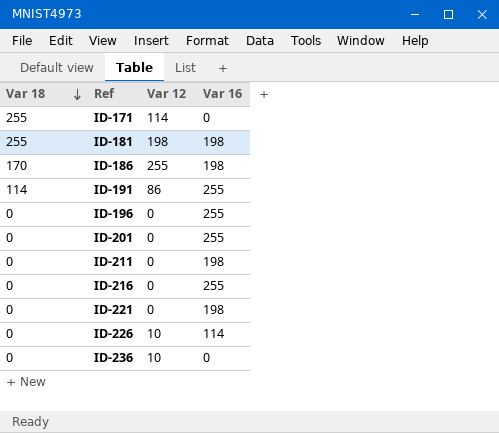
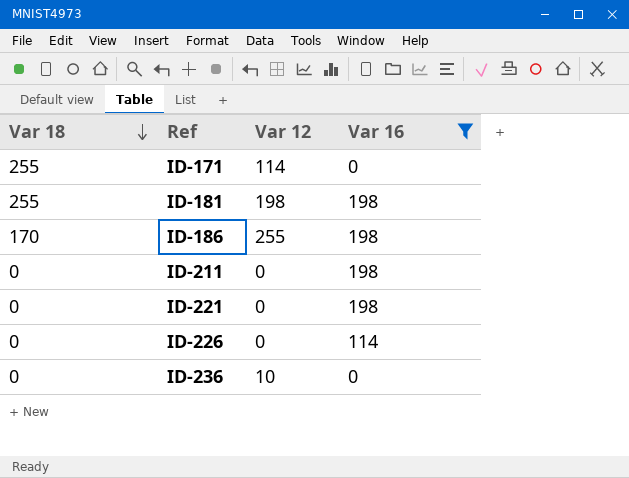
filter: none -> Var 16 != 255
ID-226 | Var 12: 10 -> 0

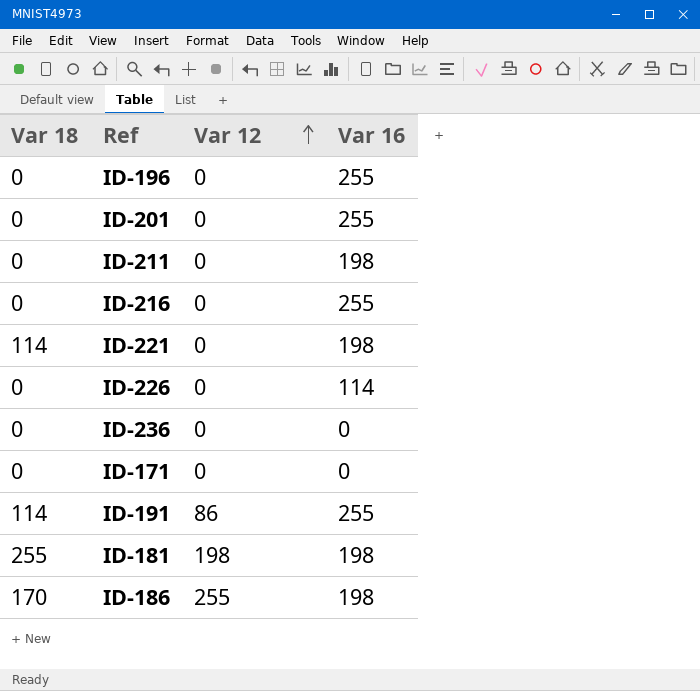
filter: Var 16 != 255 -> none
row order: Var 18 descending -> Var 12 ascending
ID-221 | Var 18: 0 -> 114
ID-236 | Var 12: 10 -> 0
ID-171 | Var 18: 255 -> 0
ID-171 | Var 12: 114 -> 0

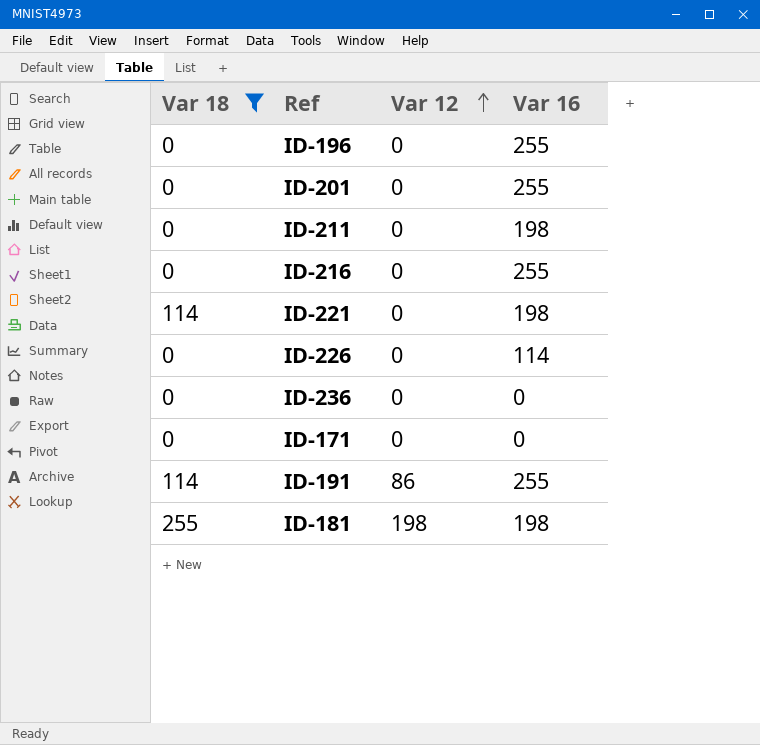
filter: none -> Var 18 != 170

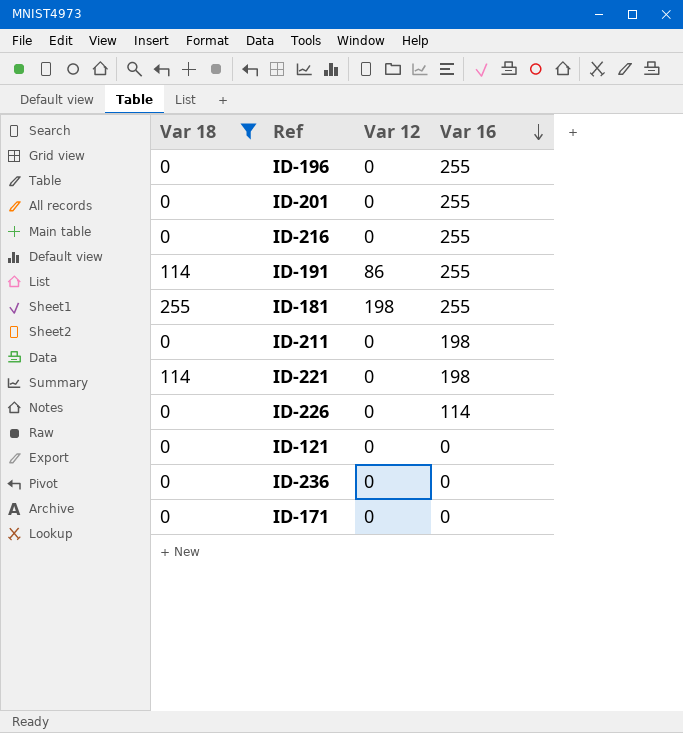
row order: Var 12 ascending -> Var 16 descending
ID-181 | Var 16: 198 -> 255
row ID-121: none -> 0 | 0 | 0

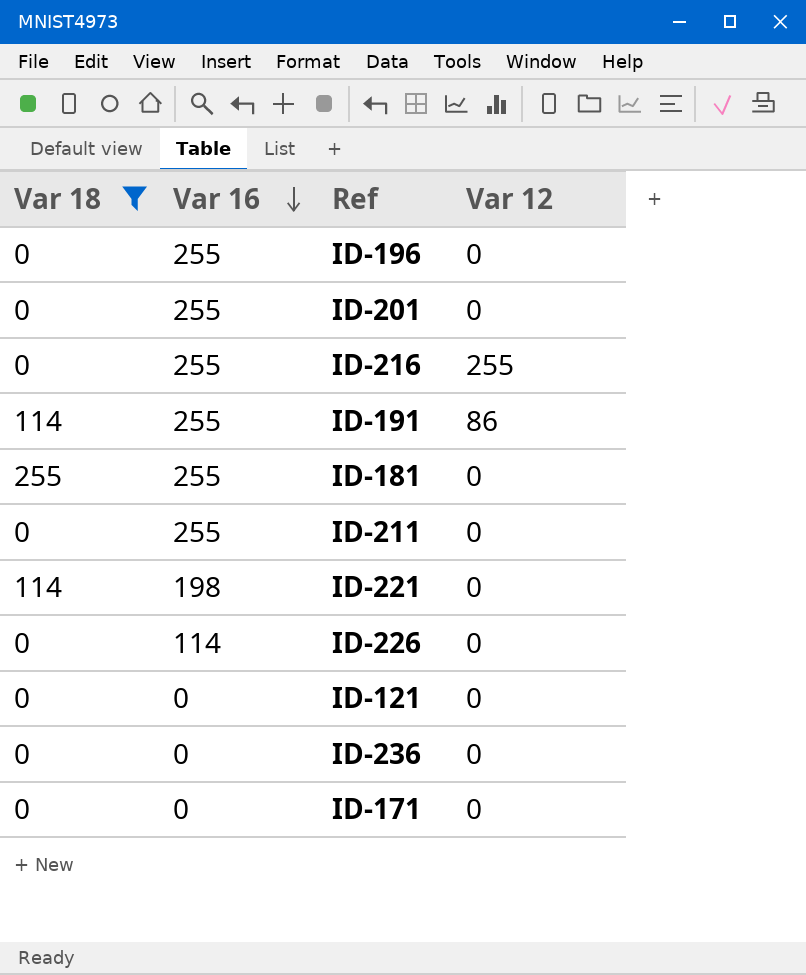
column Var 16 | position: 4 -> 2
ID-216 | Var 12: 0 -> 255
ID-181 | Var 12: 198 -> 0
ID-211 | Var 16: 198 -> 255

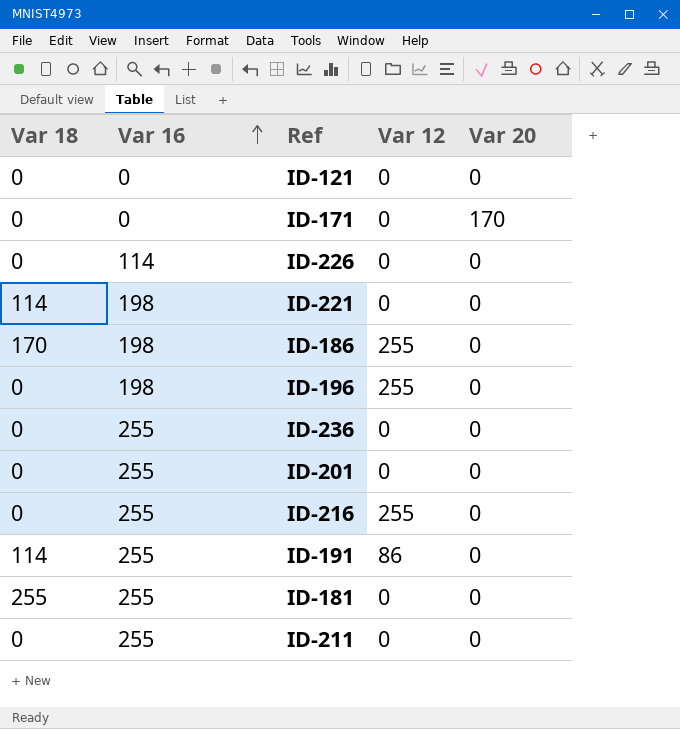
filter: Var 18 != 170 -> none
row order: Var 16 descending -> Var 16 ascending
column Var 20 | position: none -> 5
ID-196 | Var 16: 255 -> 198
ID-196 | Var 12: 0 -> 255
ID-236 | Var 16: 0 -> 255

